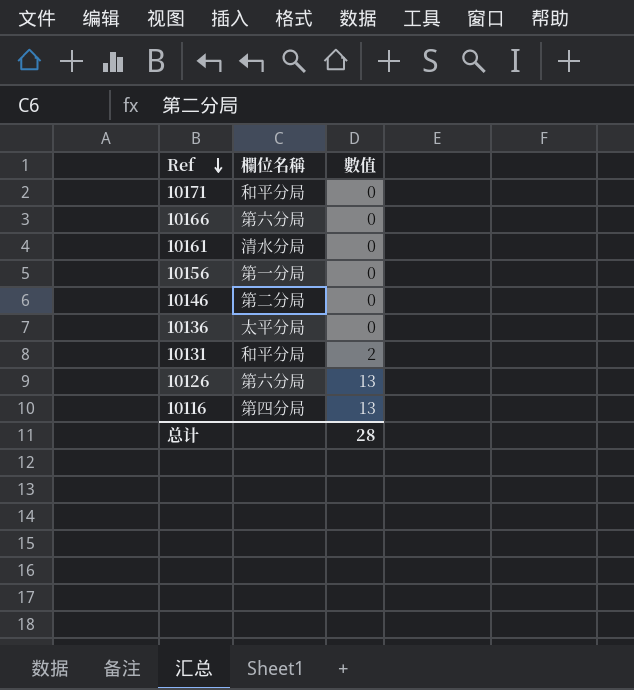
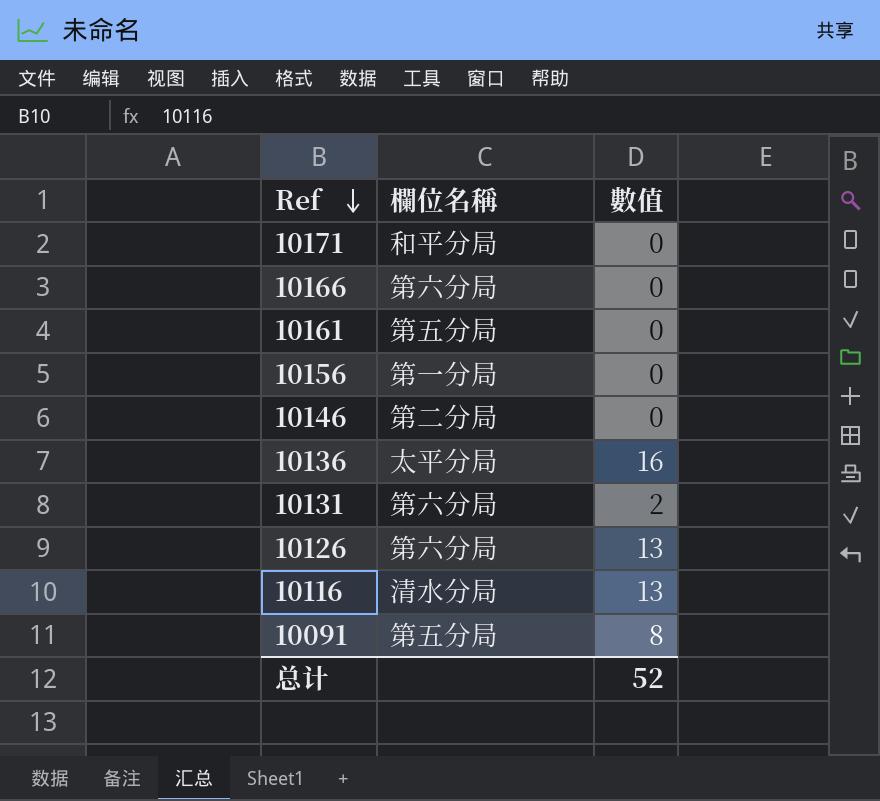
10161 | 欄位名稱: 清水分局 -> 第五分局
10136 | 數值: 0 -> 16
10131 | 欄位名稱: 和平分局 -> 第六分局
10116 | 欄位名稱: 第四分局 -> 清水分局
row 10091: none -> 第五分局 | 8
总计 | 數值: 28 -> 52

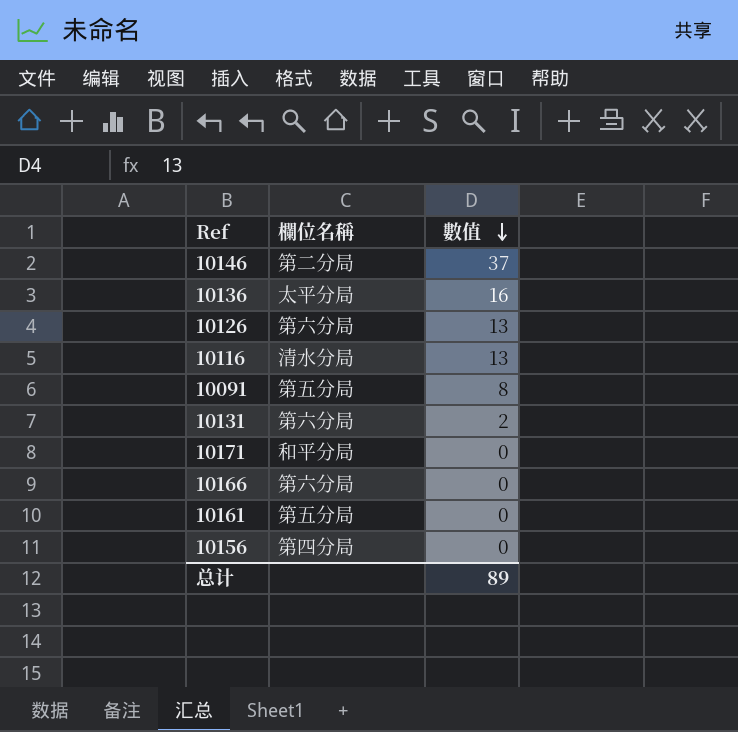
row order: Ref descending -> 數值 descending
10146 | 數值: 0 -> 37
10156 | 欄位名稱: 第一分局 -> 第四分局
总计 | 數值: 52 -> 89

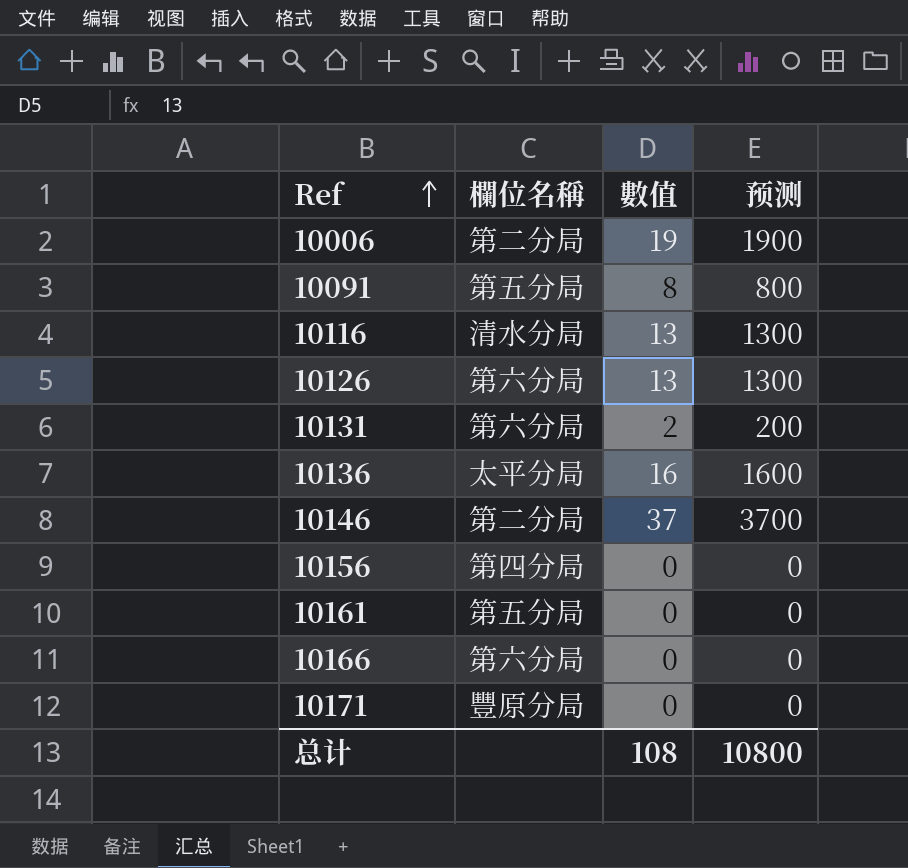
row order: 數值 descending -> Ref ascending
column 预测 | formula: none -> [數值] * 100
row 10006: none -> 第二分局 | 19 | 1900
10171 | 欄位名稱: 和平分局 -> 豐原分局
总计 | 數值: 89 -> 108

